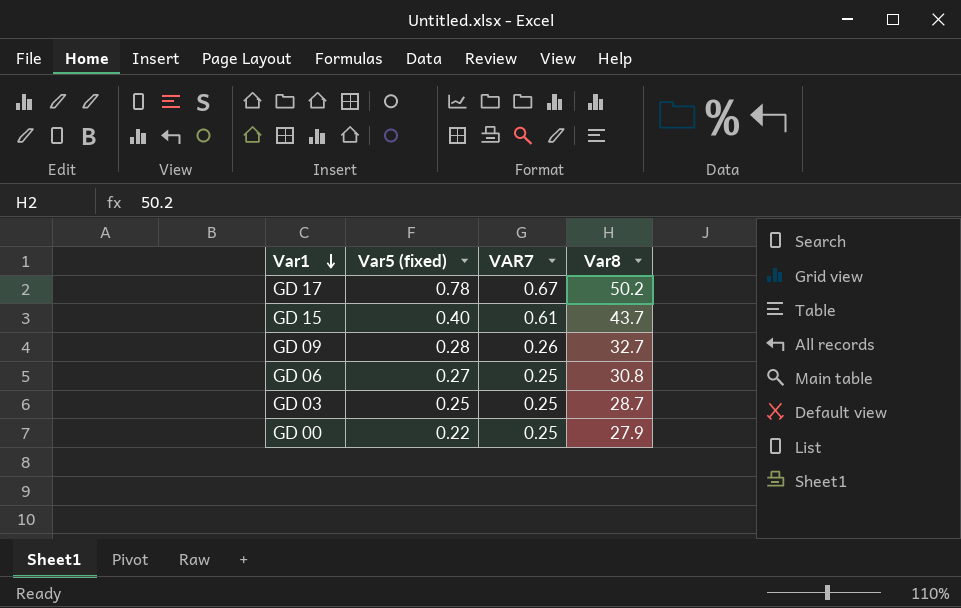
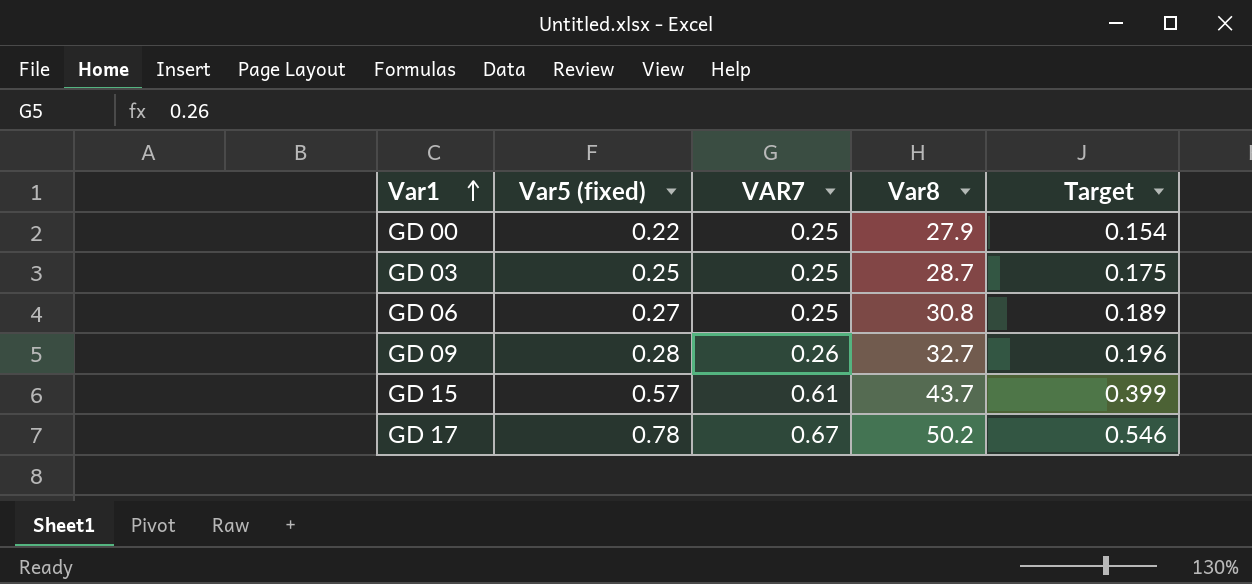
row order: Var1 descending -> Var1 ascending
column Target | formula: none -> [Var5 (fixed)] * 0.7
GD 15 | Var5 (fixed): 0.40 -> 0.57

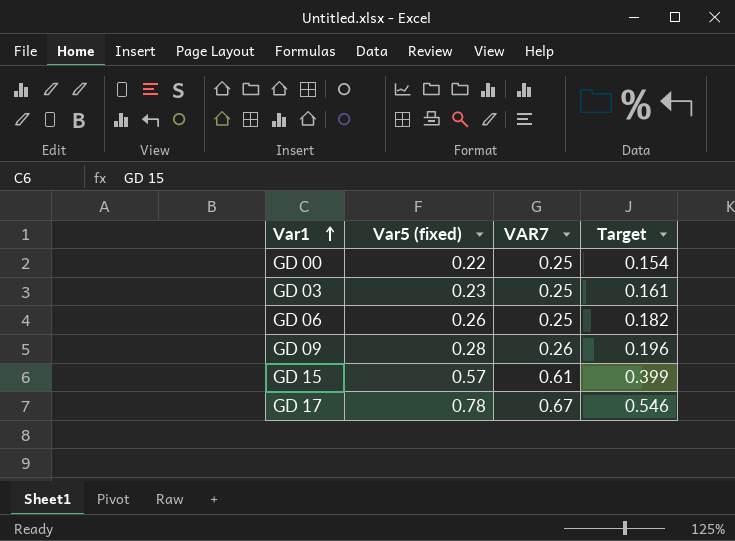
column Var8 | position: 4 -> none
GD 03 | Var5 (fixed): 0.25 -> 0.23
GD 03 | Target: 0.175 -> 0.161
GD 06 | Var5 (fixed): 0.27 -> 0.26
GD 06 | Target: 0.189 -> 0.182

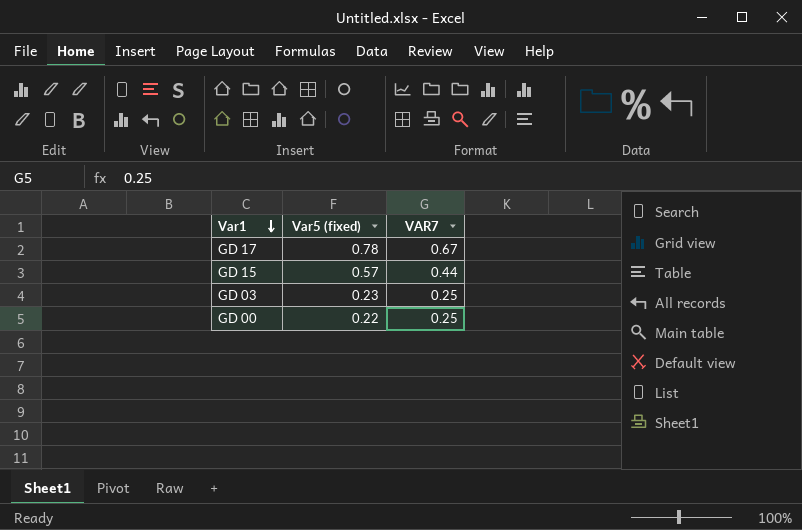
row order: Var1 ascending -> Var1 descending
column Target | formula: [Var5 (fixed)] * 0.7 -> none
row GD 06: 0.26 | 0.25 | 0.182 -> none
row GD 09: 0.28 | 0.26 | 0.196 -> none
GD 15 | VAR7: 0.61 -> 0.44

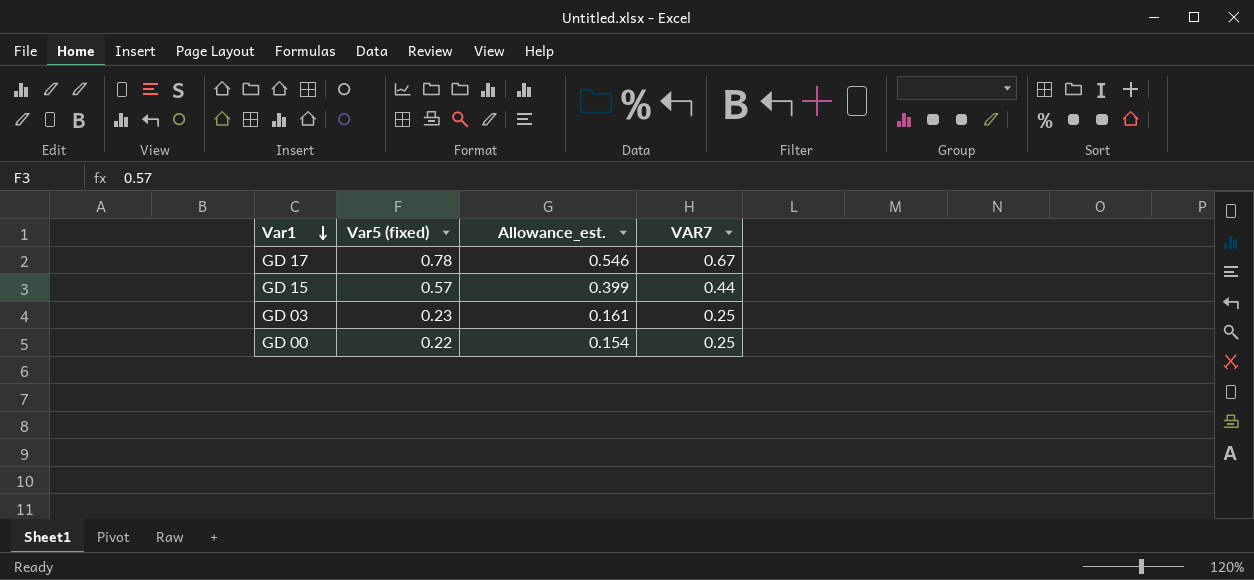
column Allowance_est. | formula: none -> [Var5 (fixed)] * 0.7

